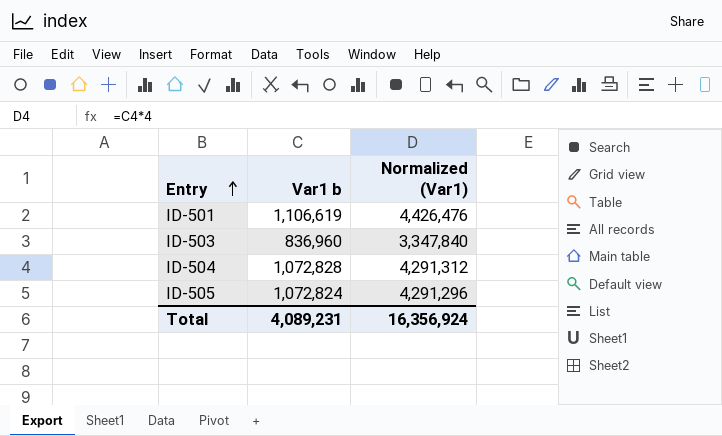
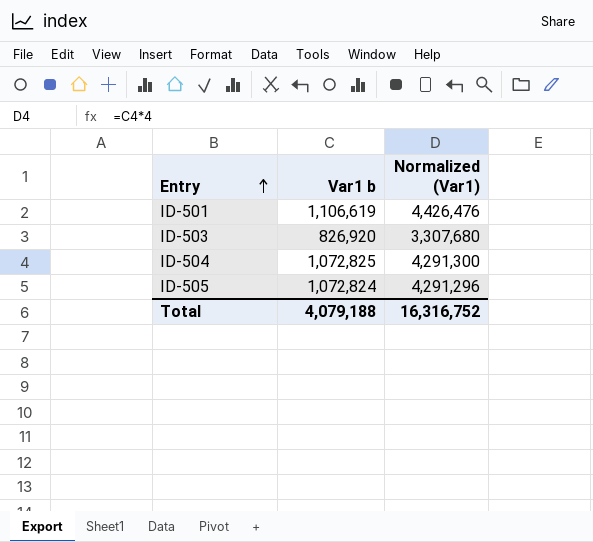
ID-503 | Var1 b: 836,960 -> 826,920
ID-503 | Normalized (Var1): 3,347,840 -> 3,307,680
ID-504 | Var1 b: 1,072,828 -> 1,072,825
ID-504 | Normalized (Var1): 4,291,312 -> 4,291,300
Total | Var1 b: 4,089,231 -> 4,079,188
Total | Normalized (Var1): 16,356,924 -> 16,316,752

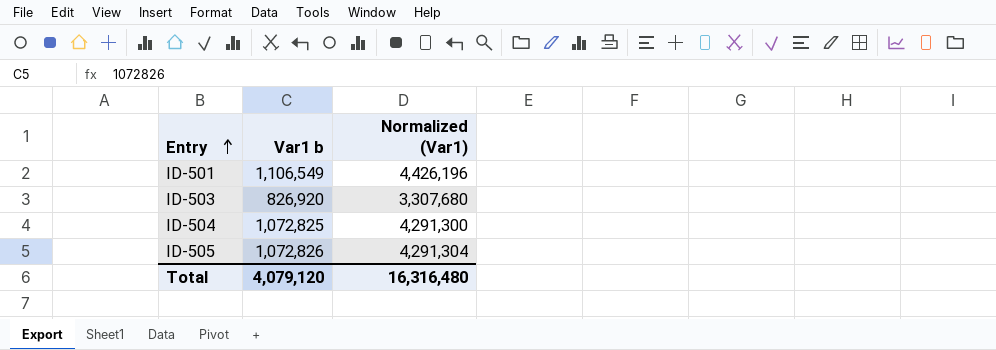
ID-501 | Var1 b: 1,106,619 -> 1,106,549
ID-501 | Normalized (Var1): 4,426,476 -> 4,426,196
ID-505 | Var1 b: 1,072,824 -> 1,072,826
ID-505 | Normalized (Var1): 4,291,296 -> 4,291,304
Total | Var1 b: 4,079,188 -> 4,079,120
Total | Normalized (Var1): 16,316,752 -> 16,316,480

